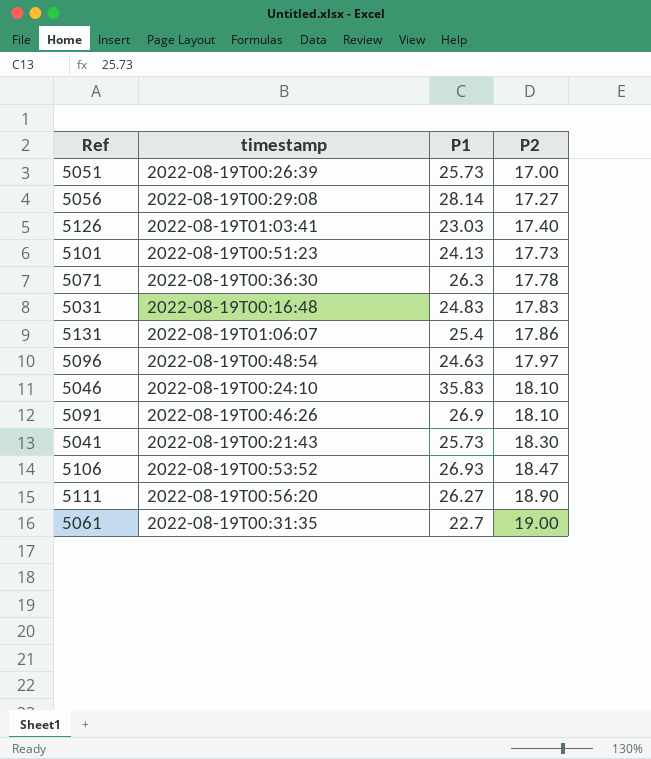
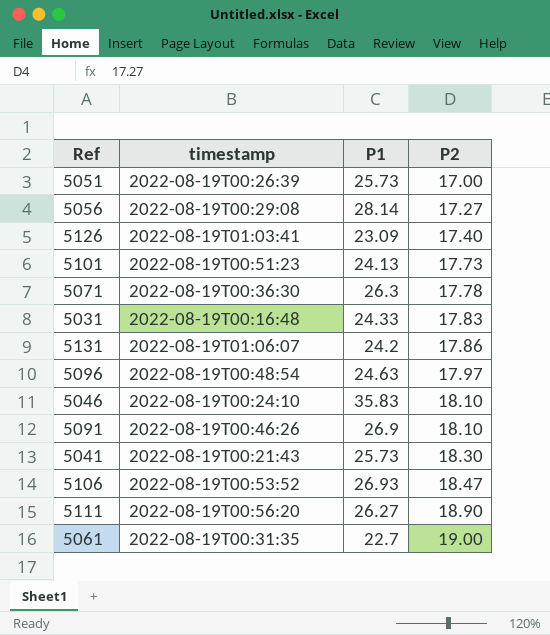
5126 | P1: 23.03 -> 23.09
5031 | P1: 24.83 -> 24.33
5131 | P1: 25.4 -> 24.2

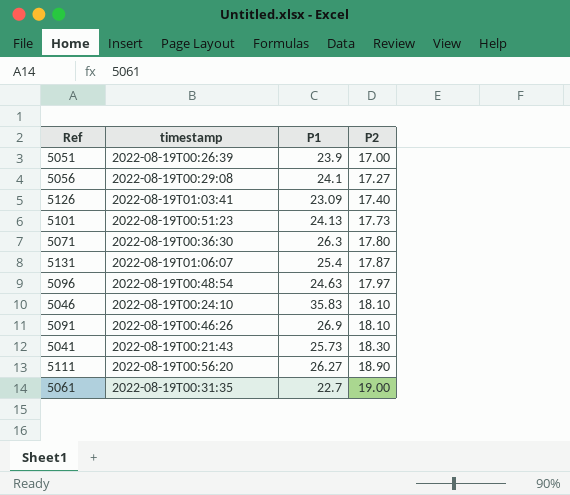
row 5031: 2022-08-19T00:16:48 | 24.33 | 17.83 -> none
row 5106: 2022-08-19T00:53:52 | 26.93 | 18.47 -> none
5051 | P1: 25.73 -> 23.9
5056 | P1: 28.14 -> 24.1
5071 | P2: 17.78 -> 17.80
5131 | P1: 24.2 -> 25.4
5131 | P2: 17.86 -> 17.87

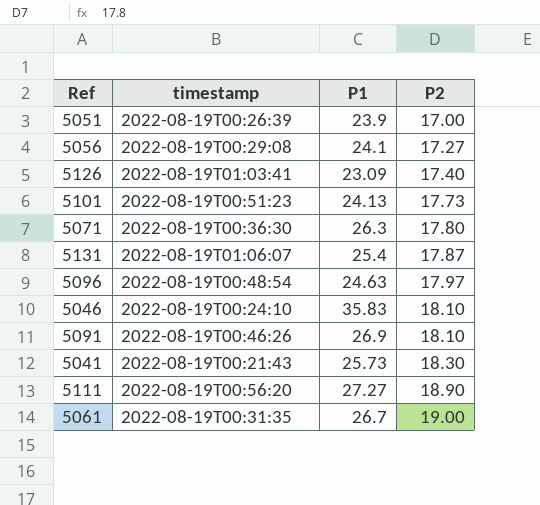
5111 | P1: 26.27 -> 27.27
5061 | P1: 22.7 -> 26.7

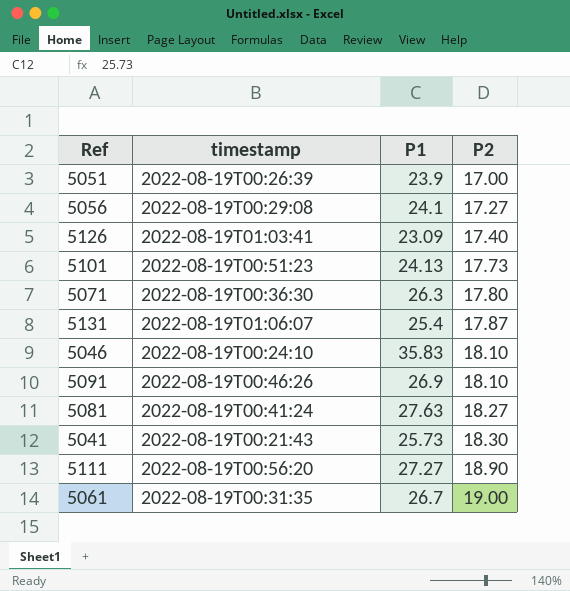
row 5096: 2022-08-19T00:48:54 | 24.63 | 17.97 -> none
row 5081: none -> 2022-08-19T00:41:24 | 27.63 | 18.27

